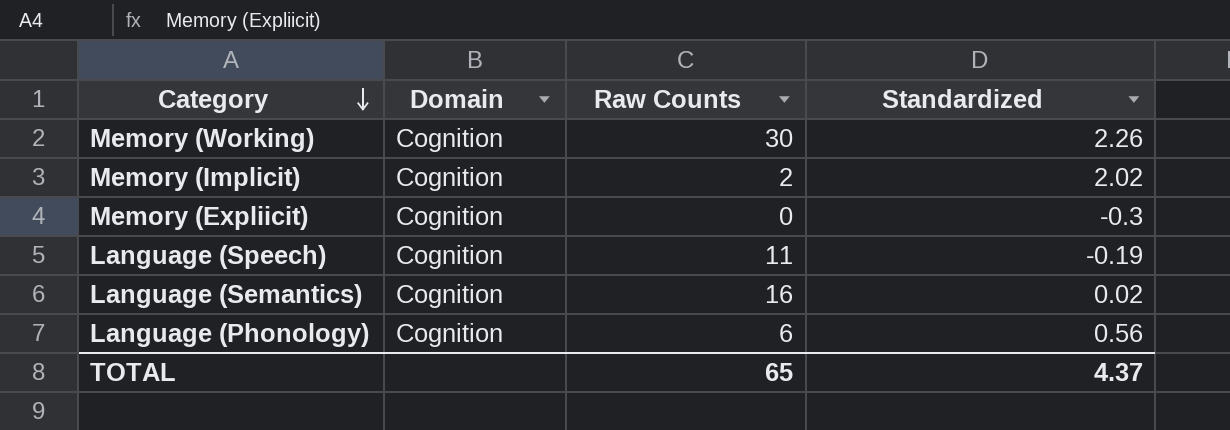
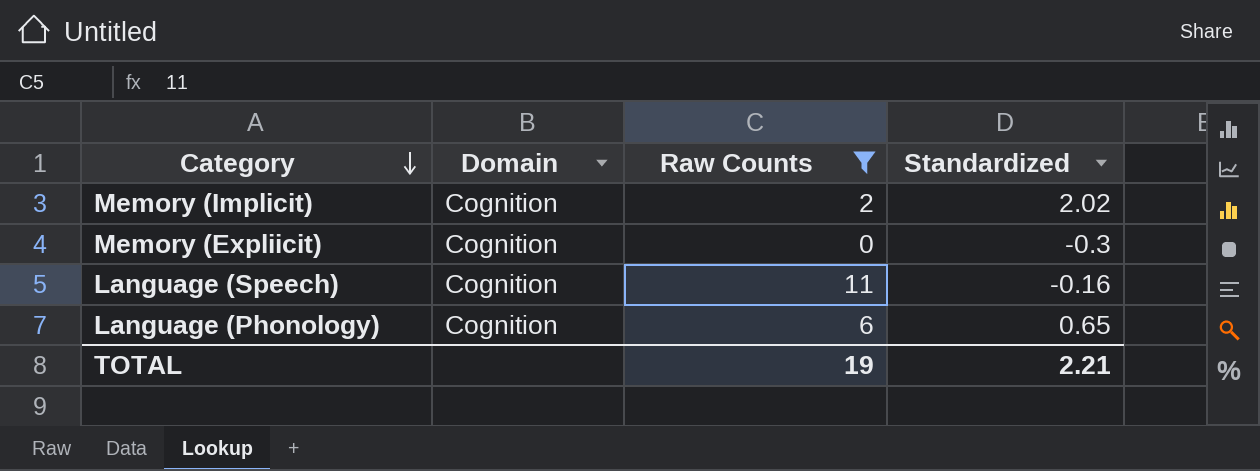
filter: none -> Raw Counts <= 11
Language (Speech) | Standardized: -0.19 -> -0.16
Language (Phonology) | Standardized: 0.56 -> 0.65
TOTAL | Raw Counts: 65 -> 19
TOTAL | Standardized: 4.37 -> 2.21

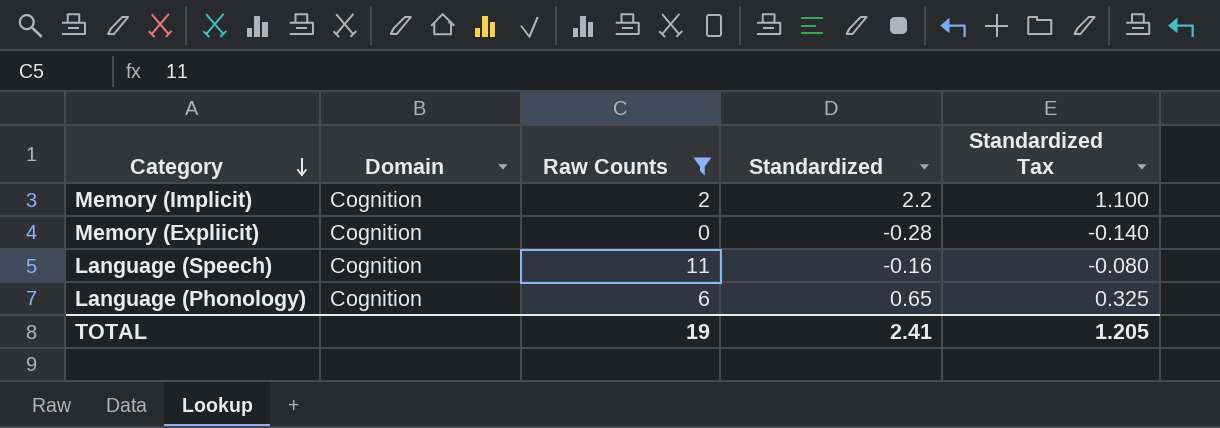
column Standardized Tax | formula: none -> [Standardized] * 0.5
Memory (Implicit) | Standardized: 2.02 -> 2.2
Memory (Expliicit) | Standardized: -0.3 -> -0.28
TOTAL | Standardized: 2.21 -> 2.41

